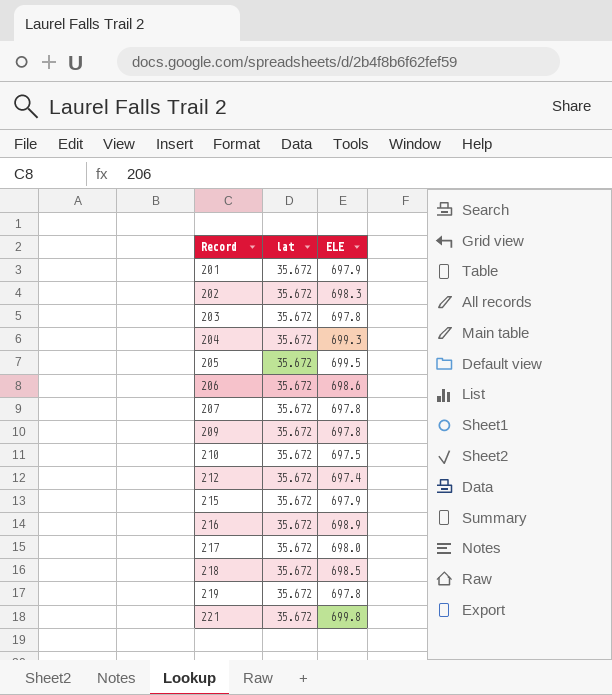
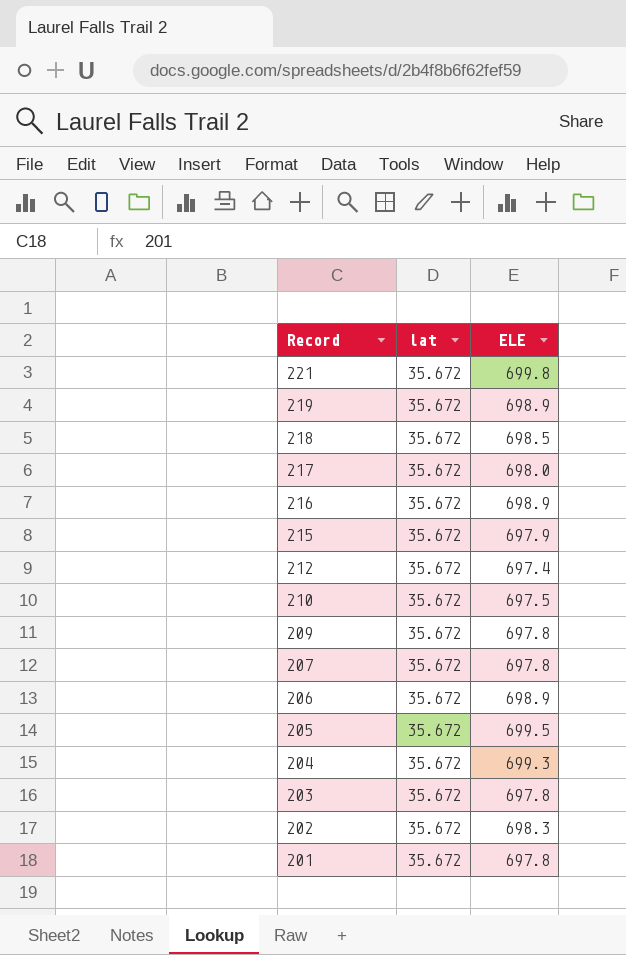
row order: Record ascending -> Record descending
219 | ELE: 697.8 -> 698.9
206 | ELE: 698.6 -> 698.9
201 | ELE: 697.9 -> 697.8

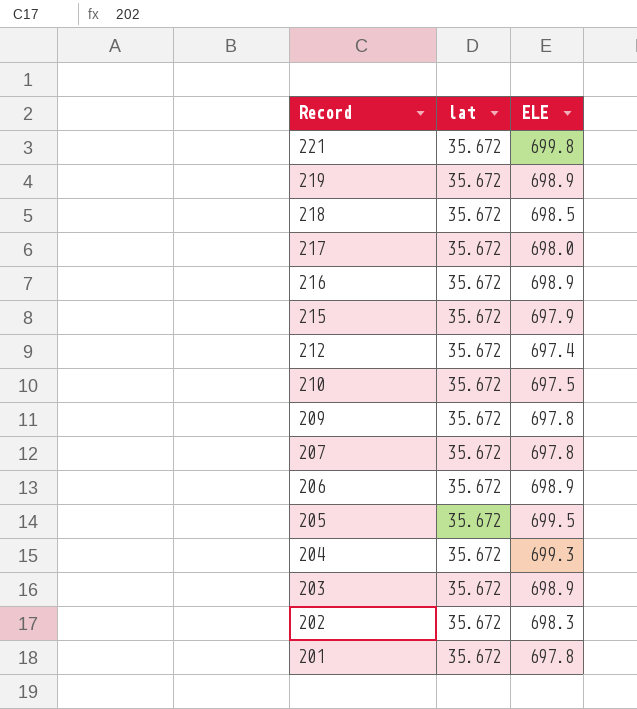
203 | ELE: 697.8 -> 698.9

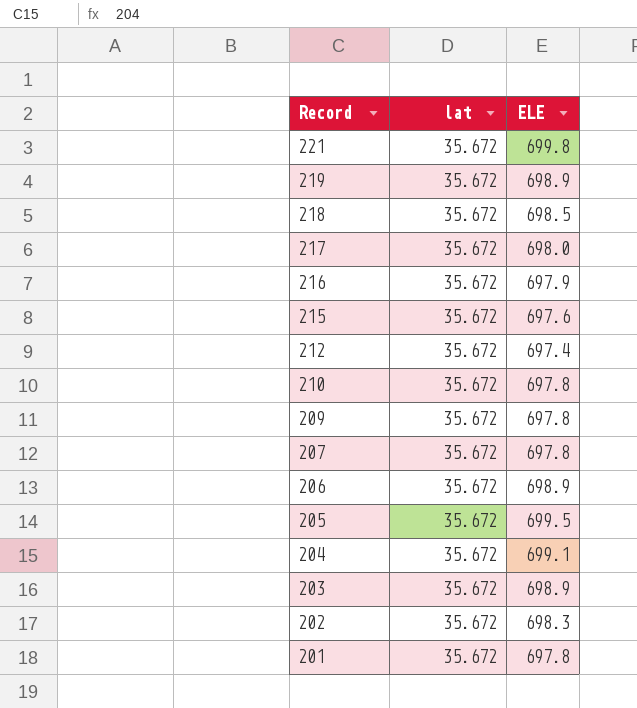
216 | ELE: 698.9 -> 697.9
215 | ELE: 697.9 -> 697.6
210 | ELE: 697.5 -> 697.8
204 | ELE: 699.3 -> 699.1

